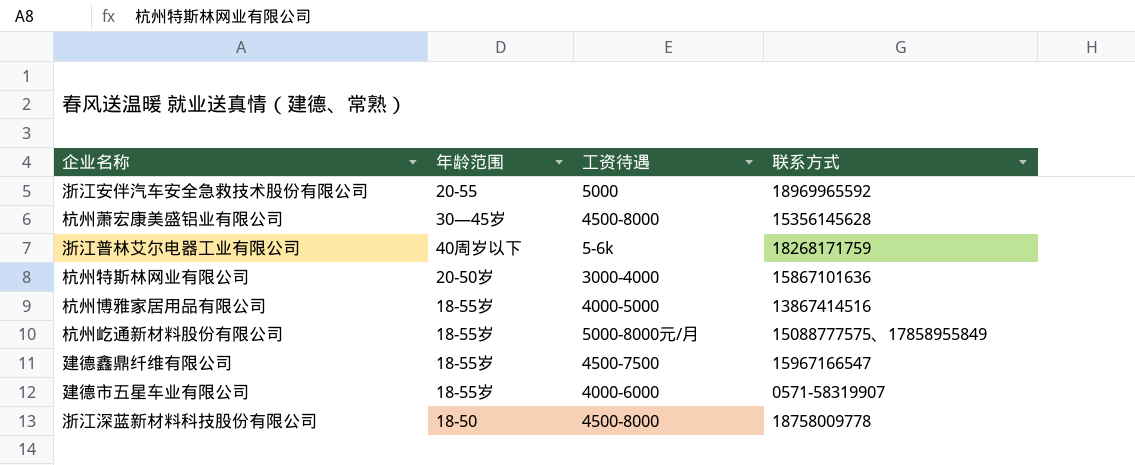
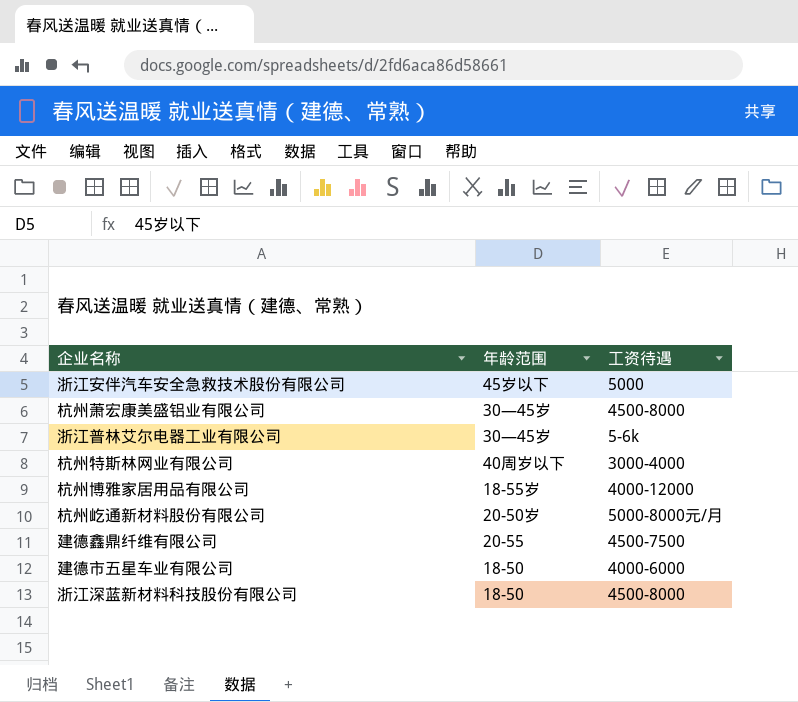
column 联系方式 | position: 4 -> none
浙江安伴汽车安全急救技术股份有限公司 | 年龄范围: 20-55 -> 45岁以下
浙江普林艾尔电器工业有限公司 | 年龄范围: 40周岁以下 -> 30—45岁
杭州特斯林网业有限公司 | 年龄范围: 20-50岁 -> 40周岁以下
杭州博雅家居用品有限公司 | 工资待遇: 4000-5000 -> 4000-12000
杭州屹通新材料股份有限公司 | 年龄范围: 18-55岁 -> 20-50岁
建德鑫鼎纤维有限公司 | 年龄范围: 18-55岁 -> 20-55
建德市五星车业有限公司 | 年龄范围: 18-55岁 -> 18-50

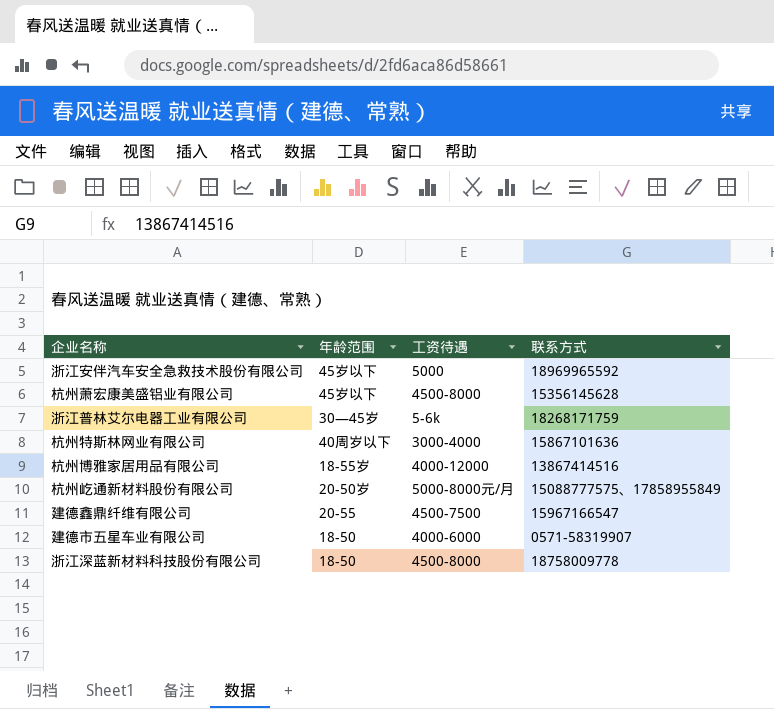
column 联系方式 | position: none -> 4
杭州萧宏康美盛铝业有限公司 | 年龄范围: 30—45岁 -> 45岁以下

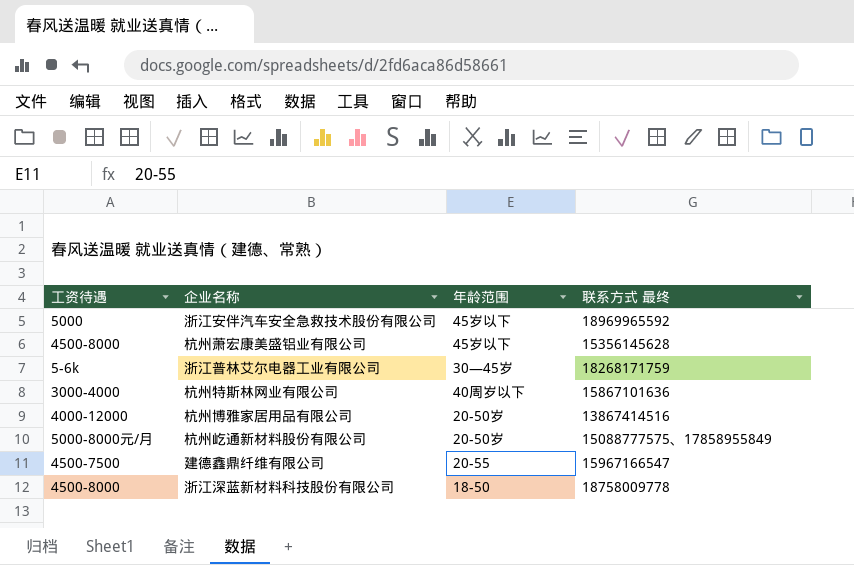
column 工资待遇 | position: 3 -> 1
column name: 联系方式 -> 联系方式 最终
row 建德市五星车业有限公司: 18-50 | 4000-6000 | 0571-58319907 -> none
杭州博雅家居用品有限公司 | 年龄范围: 18-55岁 -> 20-50岁

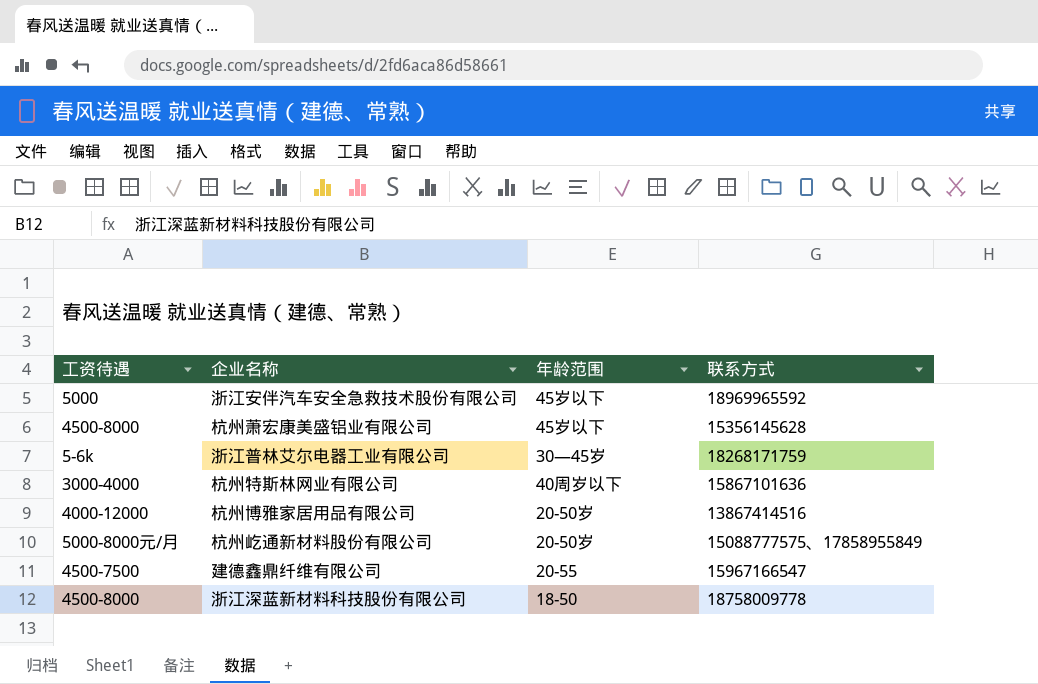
column name: 联系方式 最终 -> 联系方式

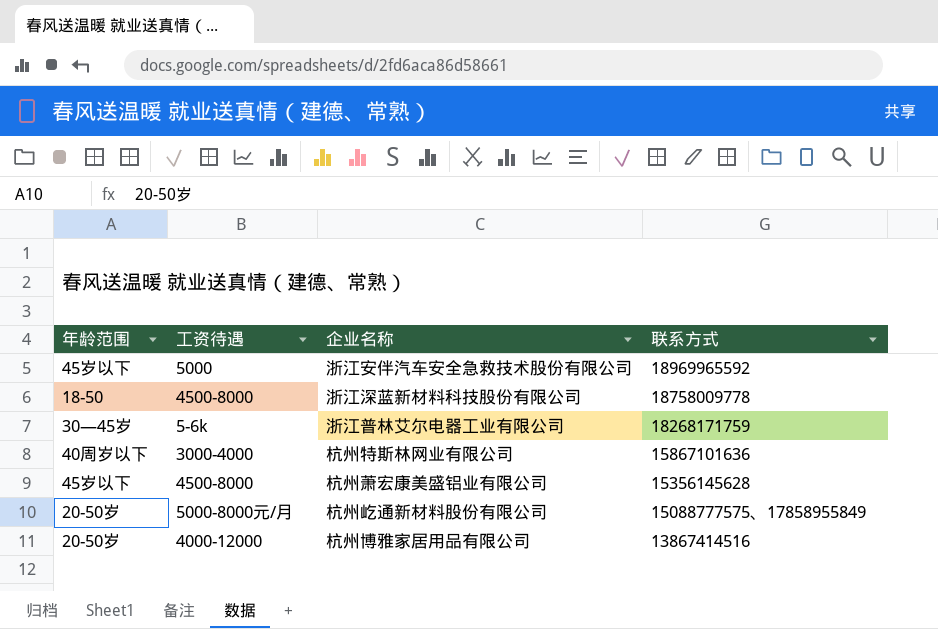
row order: none -> 联系方式 descending
column 年龄范围 | position: 3 -> 1
row 建德鑫鼎纤维有限公司: 4500-7500 | 20-55 | 15967166547 -> none

